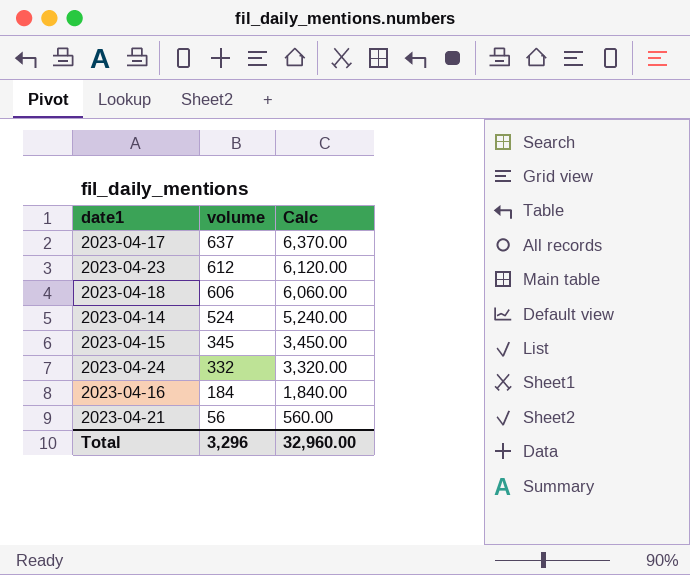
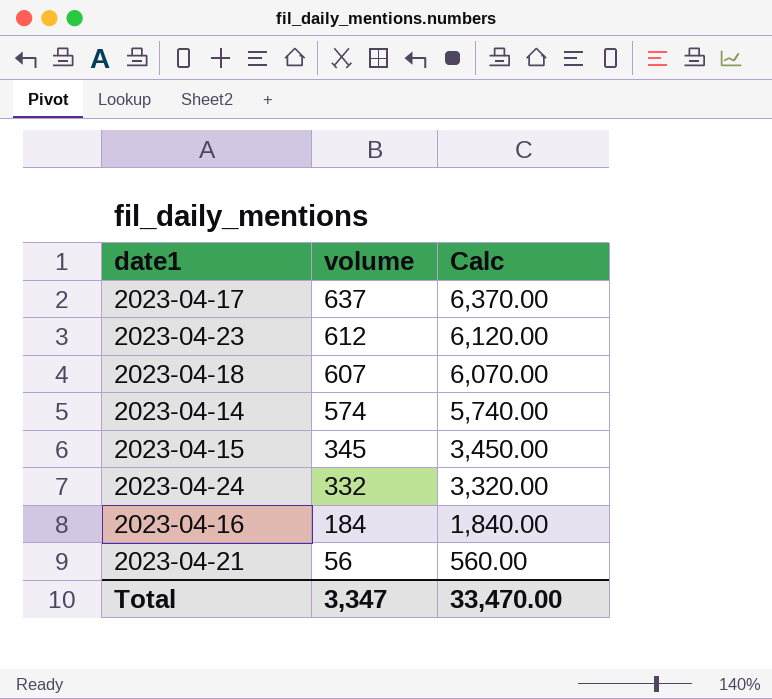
2023-04-18 | volume: 606 -> 607
2023-04-18 | Calc: 6,060.00 -> 6,070.00
2023-04-14 | volume: 524 -> 574
2023-04-14 | Calc: 5,240.00 -> 5,740.00
Total | volume: 3,296 -> 3,347
Total | Calc: 32,960.00 -> 33,470.00

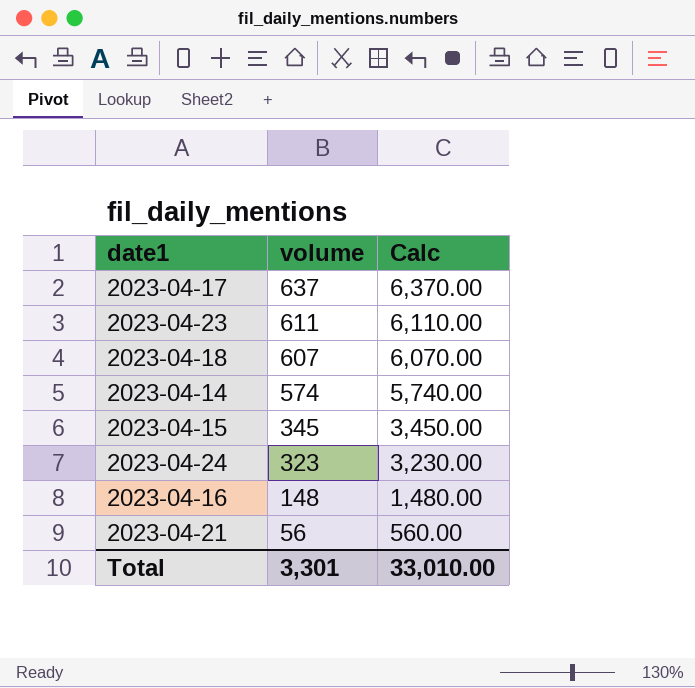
2023-04-23 | volume: 612 -> 611
2023-04-23 | Calc: 6,120.00 -> 6,110.00
2023-04-24 | volume: 332 -> 323
2023-04-24 | Calc: 3,320.00 -> 3,230.00
2023-04-16 | volume: 184 -> 148
2023-04-16 | Calc: 1,840.00 -> 1,480.00
Total | volume: 3,347 -> 3,301
Total | Calc: 33,470.00 -> 33,010.00

